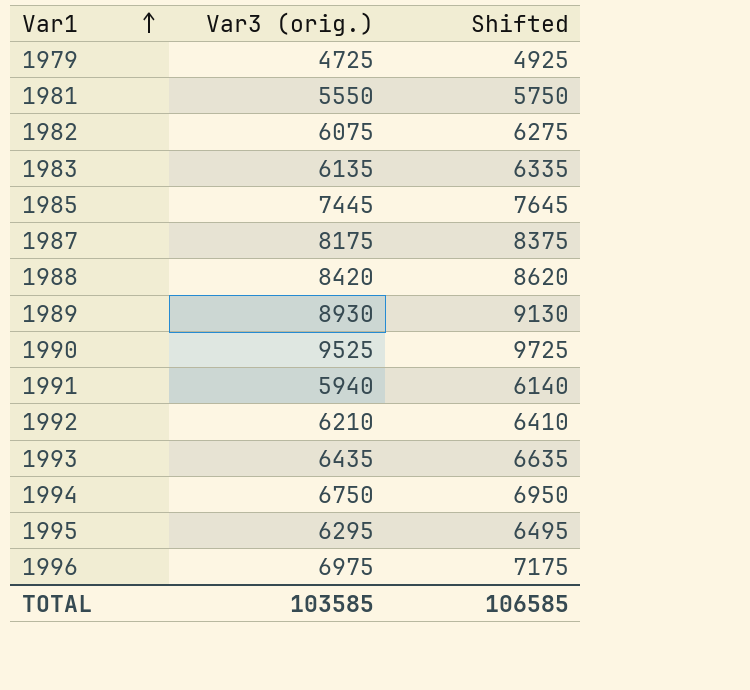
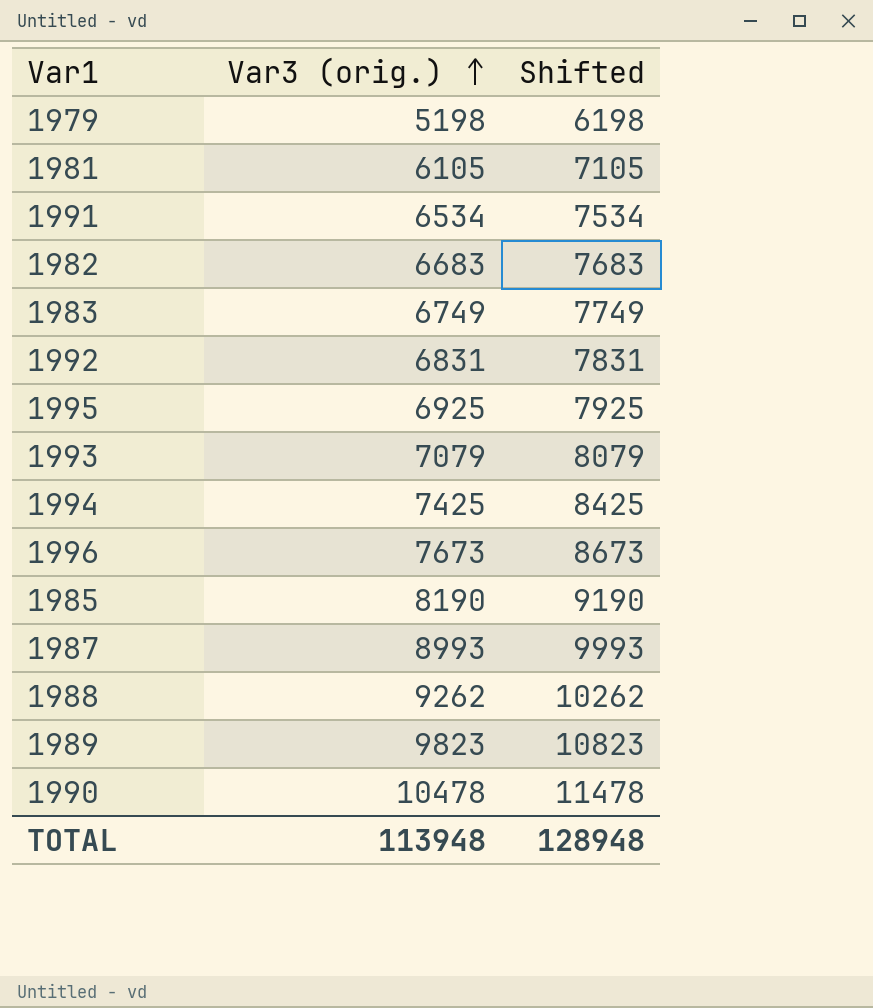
row order: Var1 ascending -> Var3 (orig.) ascending
column Shifted | formula: [Var3 (orig.)] + 200 -> [Var3 (orig.)] + 1000
1979 | Var3 (orig.): 4725 -> 5198
1981 | Var3 (orig.): 5550 -> 6105
1991 | Var3 (orig.): 5940 -> 6534
1982 | Var3 (orig.): 6075 -> 6683
1983 | Var3 (orig.): 6135 -> 6749
1992 | Var3 (orig.): 6210 -> 6831
1995 | Var3 (orig.): 6295 -> 6925
1993 | Var3 (orig.): 6435 -> 7079
1994 | Var3 (orig.): 6750 -> 7425
1996 | Var3 (orig.): 6975 -> 7673
1985 | Var3 (orig.): 7445 -> 8190
1987 | Var3 (orig.): 8175 -> 8993
1988 | Var3 (orig.): 8420 -> 9262
1989 | Var3 (orig.): 8930 -> 9823
1990 | Var3 (orig.): 9525 -> 10478
TOTAL | Var3 (orig.): 103585 -> 113948
TOTAL | Shifted: 106585 -> 128948

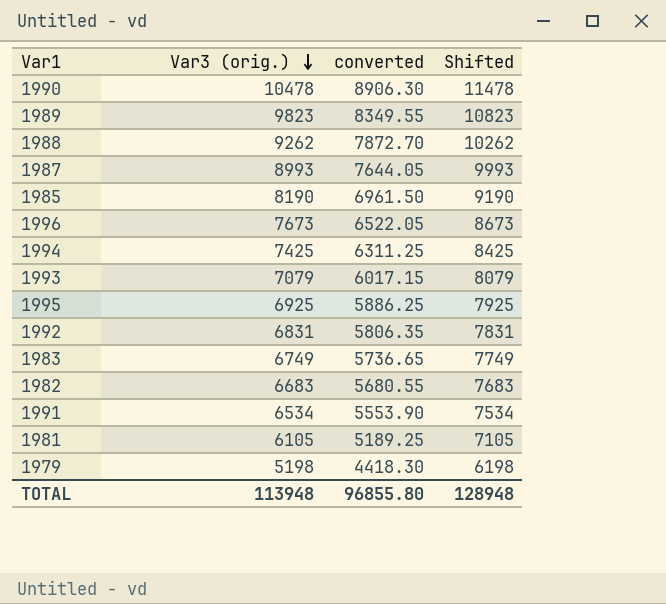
row order: Var3 (orig.) ascending -> Var3 (orig.) descending
column converted | formula: none -> [Var3 (orig.)] * 0.85

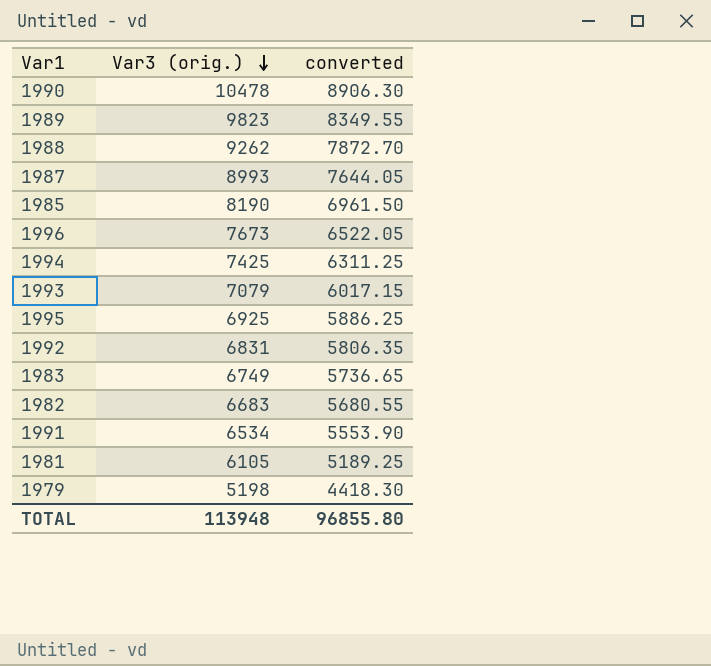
column Shifted | formula: [Var3 (orig.)] + 1000 -> none

